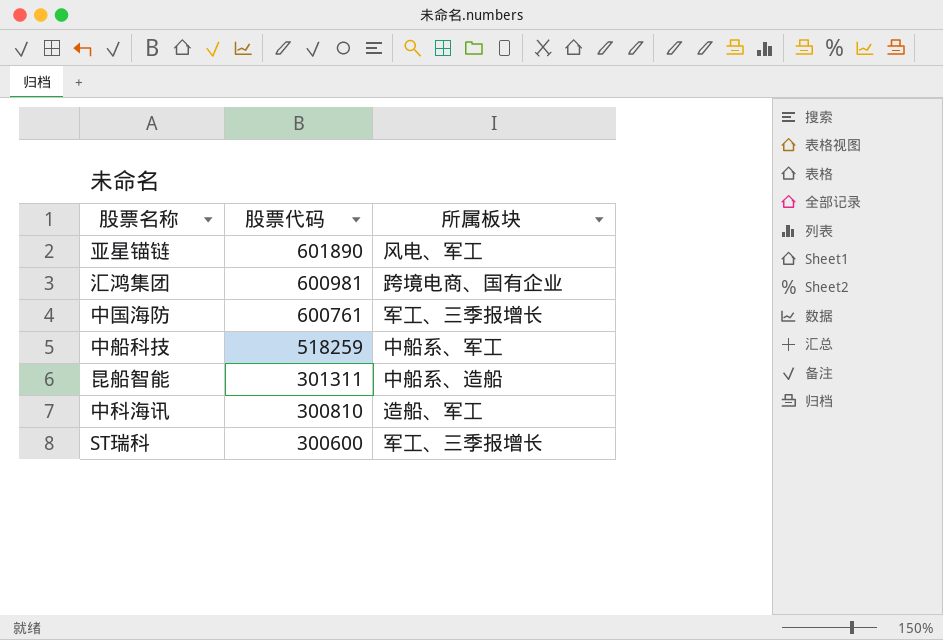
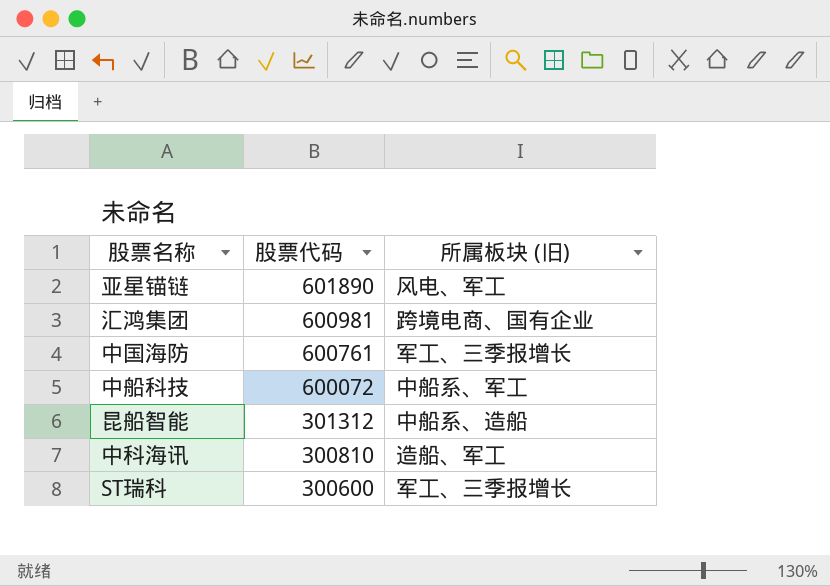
column name: 所属板块 -> 所属板块 (旧)
中船科技 | 股票代码: 518259 -> 600072
昆船智能 | 股票代码: 301311 -> 301312

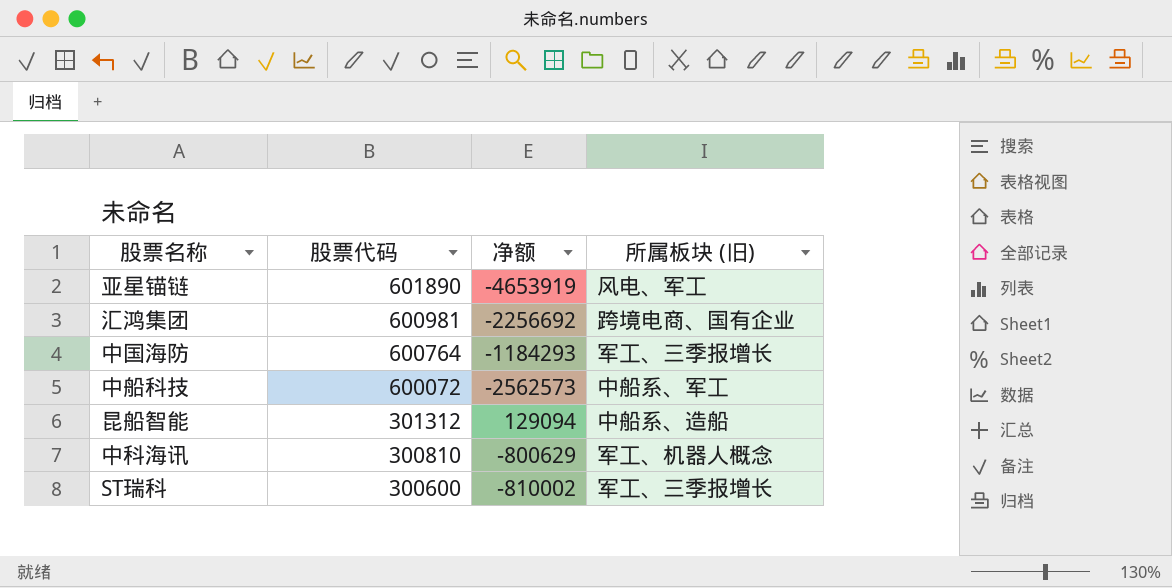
column 净额 | position: none -> 3
中国海防 | 股票代码: 600761 -> 600764
中科海讯 | 所属板块 (旧): 造船、军工 -> 军工、机器人概念

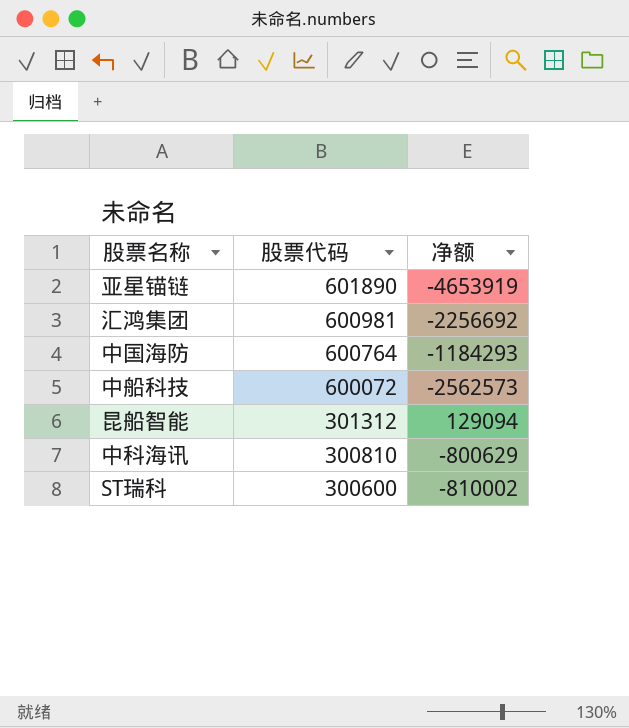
column 所属板块 (旧) | position: 4 -> none

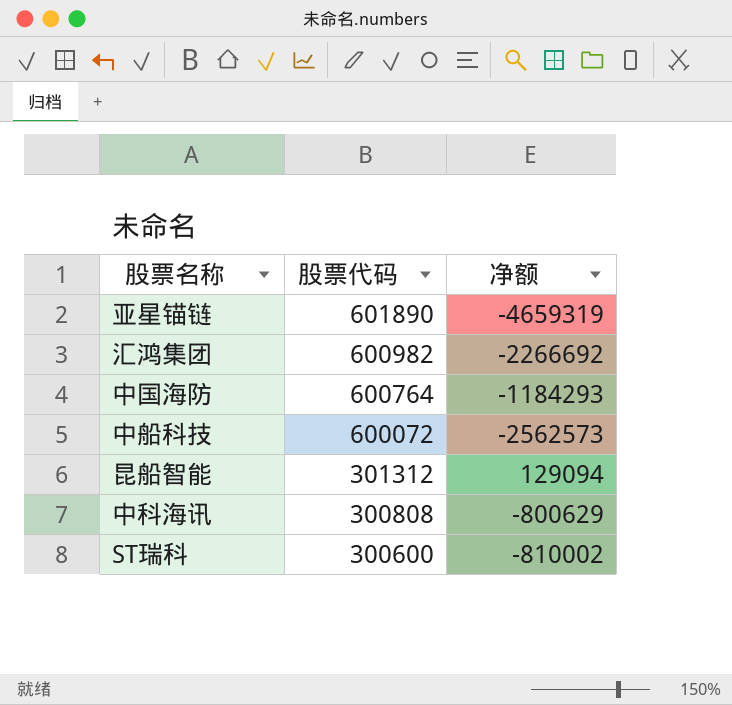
亚星锚链 | 净额: -4653919 -> -4659319
汇鸿集团 | 股票代码: 600981 -> 600982
汇鸿集团 | 净额: -2256692 -> -2266692
中科海讯 | 股票代码: 300810 -> 300808

